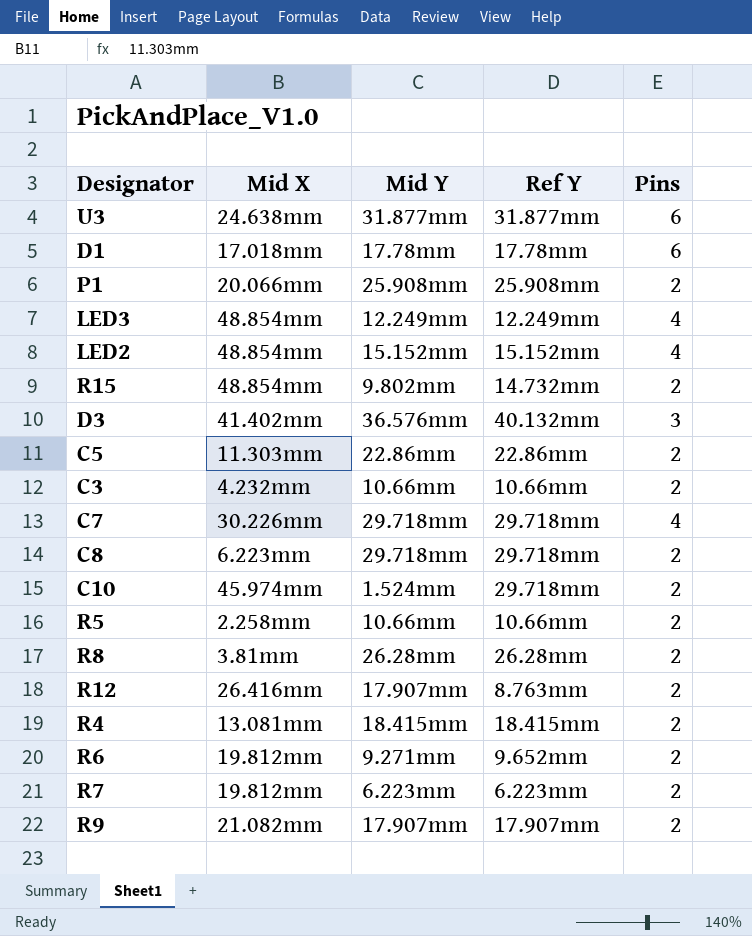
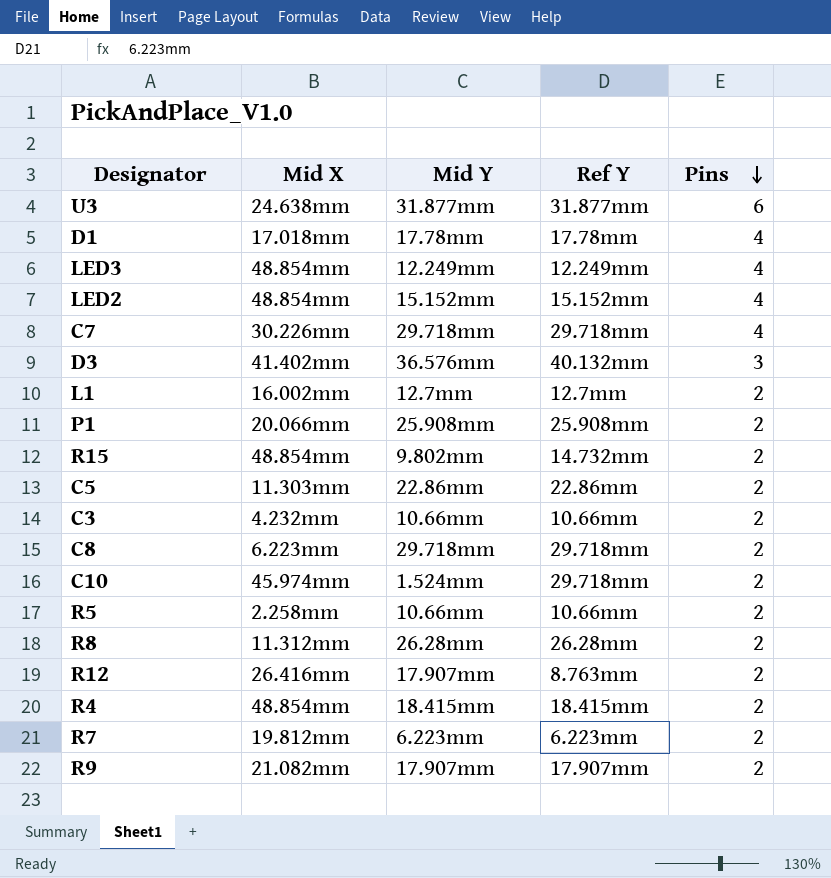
row order: none -> Pins descending
row R6: 19.812mm | 9.271mm | 9.652mm | 2 -> none
D1 | Pins: 6 -> 4
row L1: none -> 16.002mm | 12.7mm | 12.7mm | 2
R8 | Mid X: 3.81mm -> 11.312mm
R4 | Mid X: 13.081mm -> 48.854mm

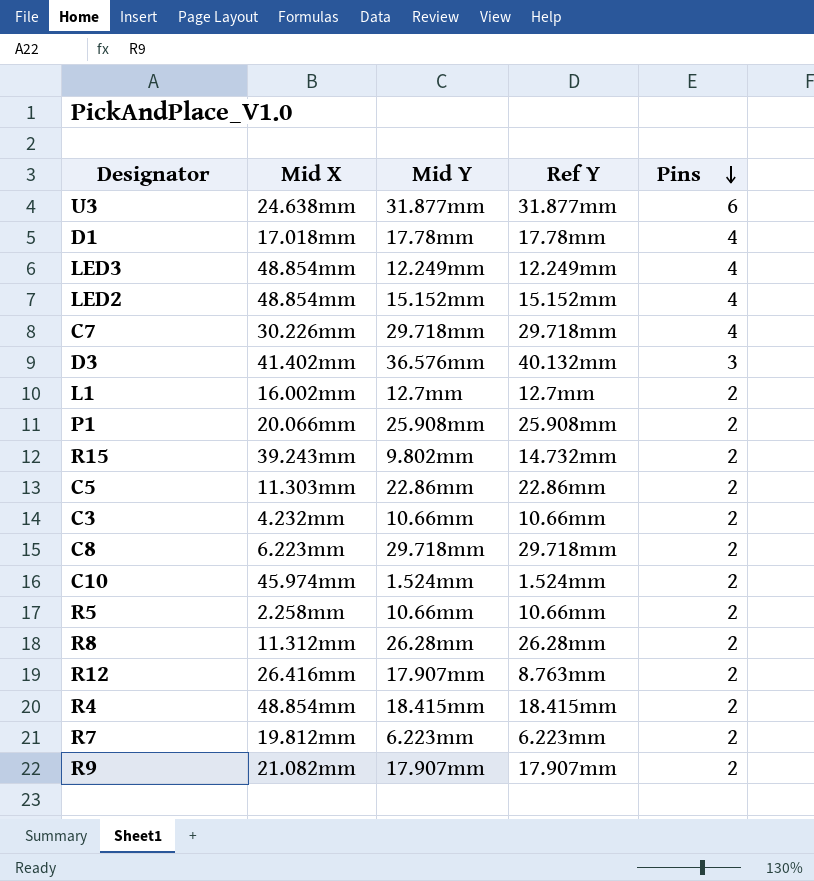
R15 | Mid X: 48.854mm -> 39.243mm
C10 | Ref Y: 29.718mm -> 1.524mm

